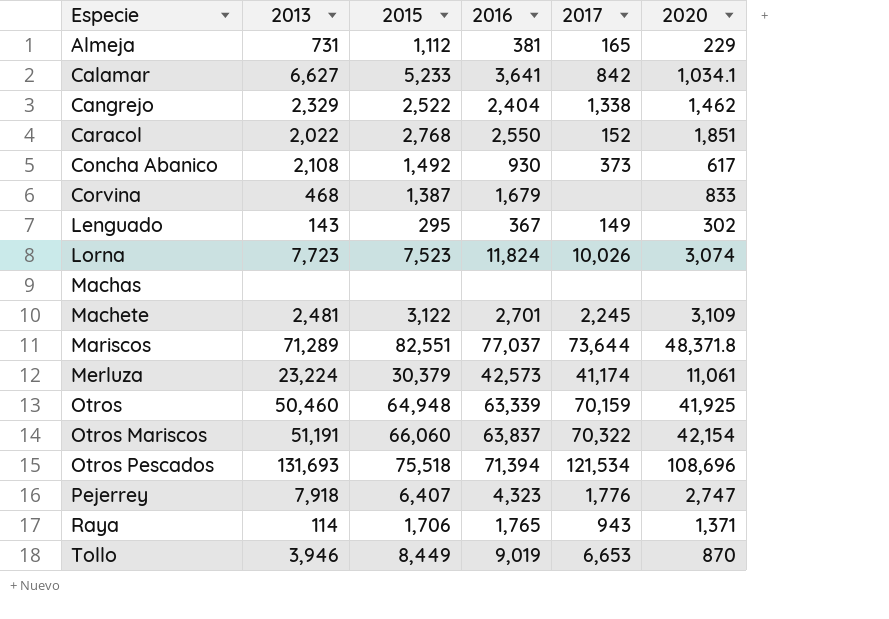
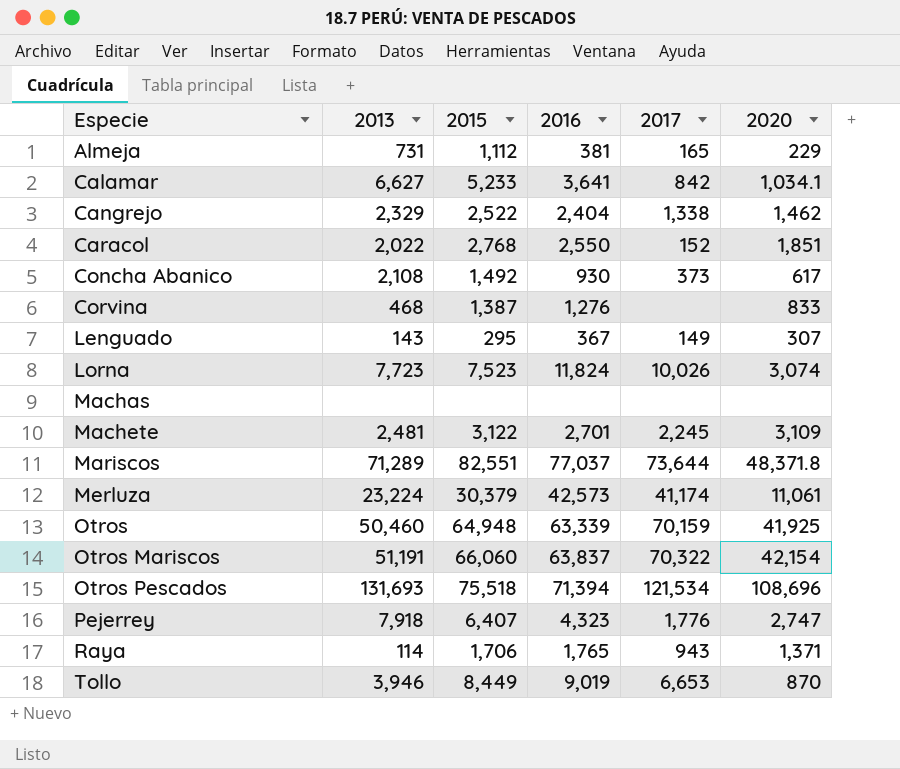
Corvina | 2016: 1,679 -> 1,276
Lenguado | 2020: 302 -> 307

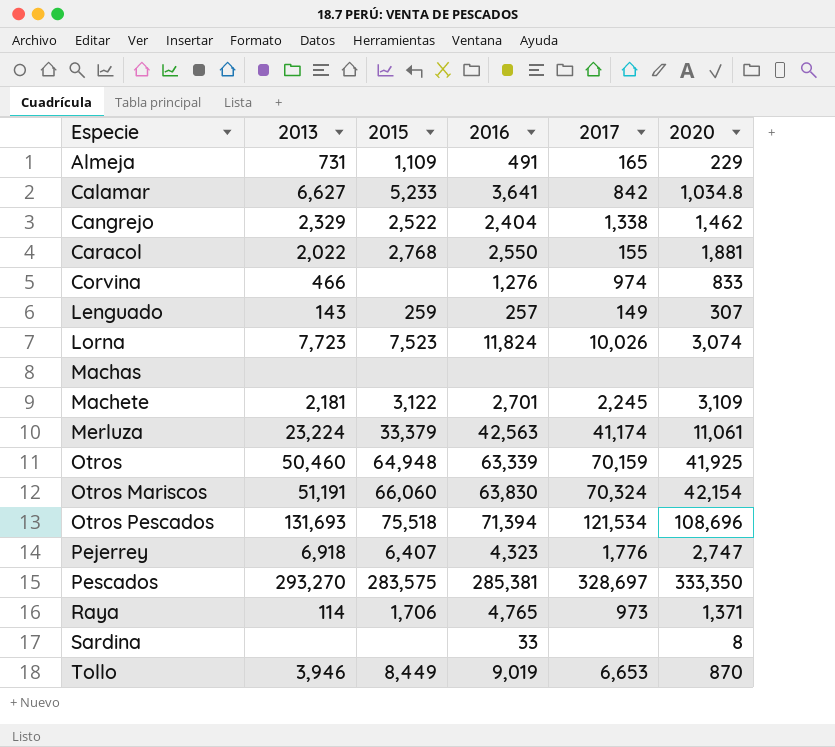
row Concha Abanico: 2,108 | 1,492 | 930 | 373 | 617 -> none
row Mariscos: 71,289 | 82,551 | 77,037 | 73,644 | 48,371.8 -> none
Almeja | 2015: 1,112 -> 1,109
Almeja | 2016: 381 -> 491
Calamar | 2020: 1,034.1 -> 1,034.8
Caracol | 2017: 152 -> 155
Caracol | 2020: 1,851 -> 1,881
Corvina | 2013: 468 -> 466
Corvina | 2015: 1,387 -> none
Corvina | 2017: none -> 974
Lenguado | 2015: 295 -> 259
Lenguado | 2016: 367 -> 257
Machete | 2013: 2,481 -> 2,181
Merluza | 2015: 30,379 -> 33,379
Merluza | 2016: 42,573 -> 42,563
Otros Mariscos | 2016: 63,837 -> 63,830
Otros Mariscos | 2017: 70,322 -> 70,324
Pejerrey | 2013: 7,918 -> 6,918
row Pescados: none -> 293,270 | 283,575 | 285,381 | 328,697 | 333,350
Raya | 2016: 1,765 -> 4,765
Raya | 2017: 943 -> 973
row Sardina: none -> none | none | 33 | none | 8

